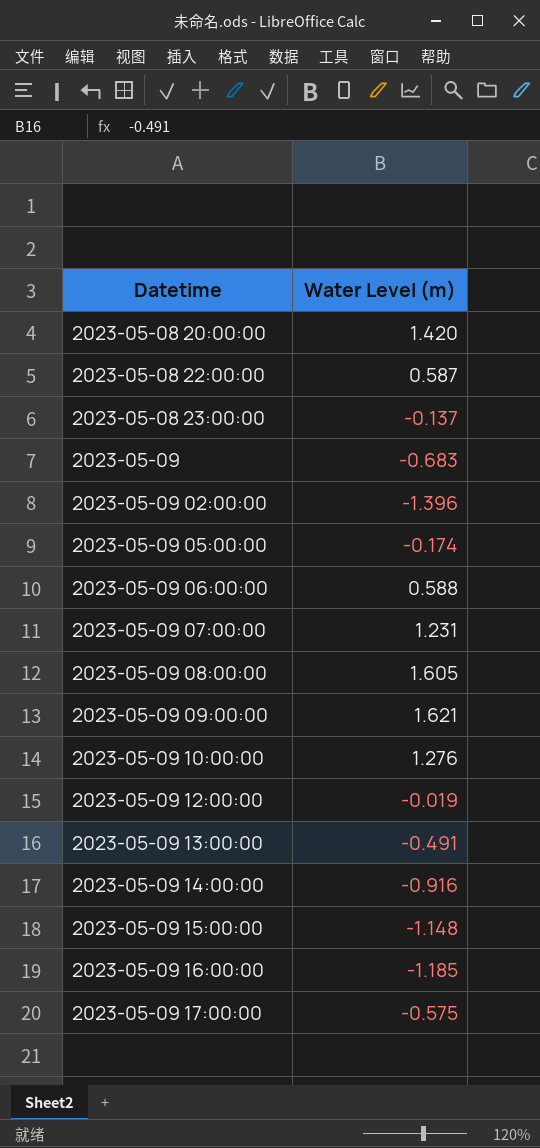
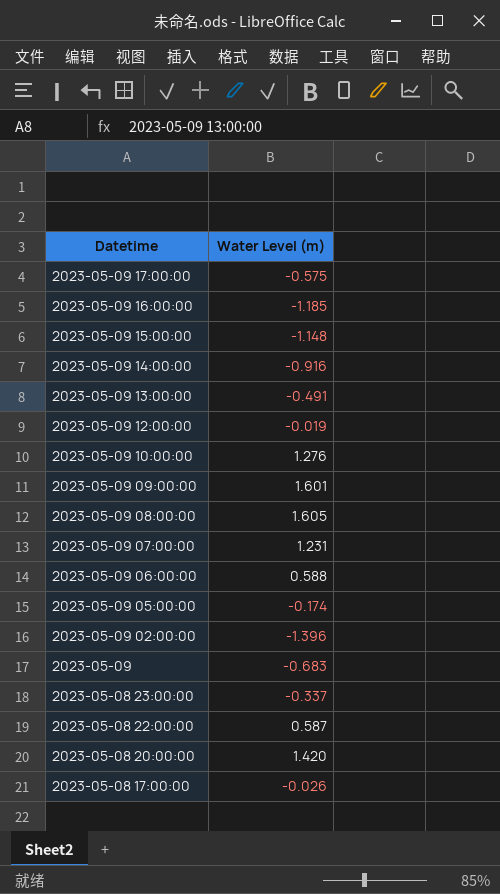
row order: Datetime ascending -> Datetime descending
2023-05-09 09:00:00 | Water Level (m): 1.621 -> 1.601
2023-05-08 23:00:00 | Water Level (m): -0.137 -> -0.337
row 2023-05-08 17:00:00: none -> -0.026

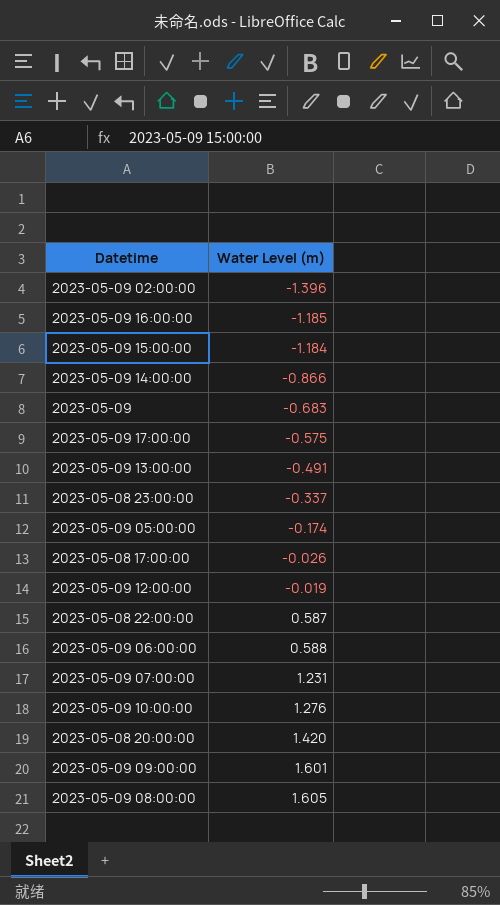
row order: Datetime descending -> Water Level (m) ascending
2023-05-09 15:00:00 | Water Level (m): -1.148 -> -1.184
2023-05-09 14:00:00 | Water Level (m): -0.916 -> -0.866

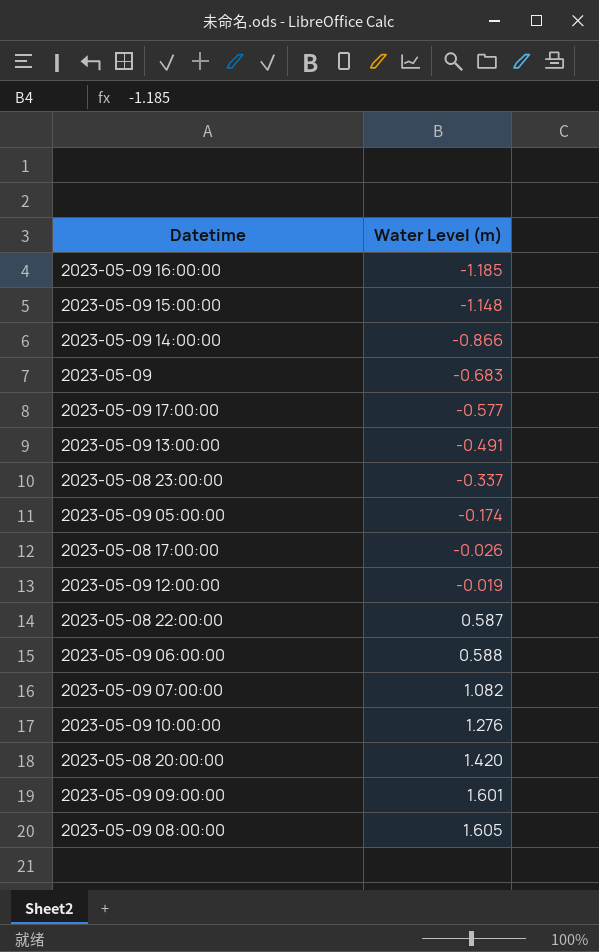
row 2023-05-09 02:00:00: -1.396 -> none
2023-05-09 15:00:00 | Water Level (m): -1.184 -> -1.148
2023-05-09 17:00:00 | Water Level (m): -0.575 -> -0.577
2023-05-09 07:00:00 | Water Level (m): 1.231 -> 1.082

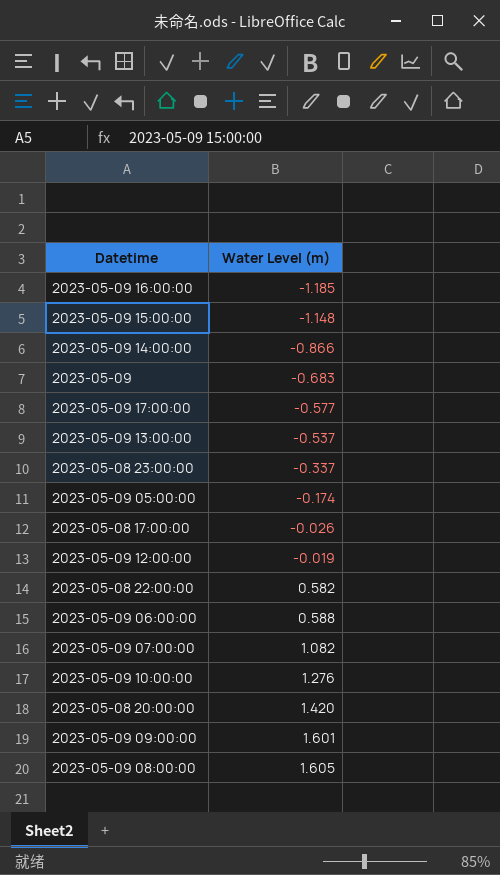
2023-05-09 13:00:00 | Water Level (m): -0.491 -> -0.537
2023-05-08 22:00:00 | Water Level (m): 0.587 -> 0.582

